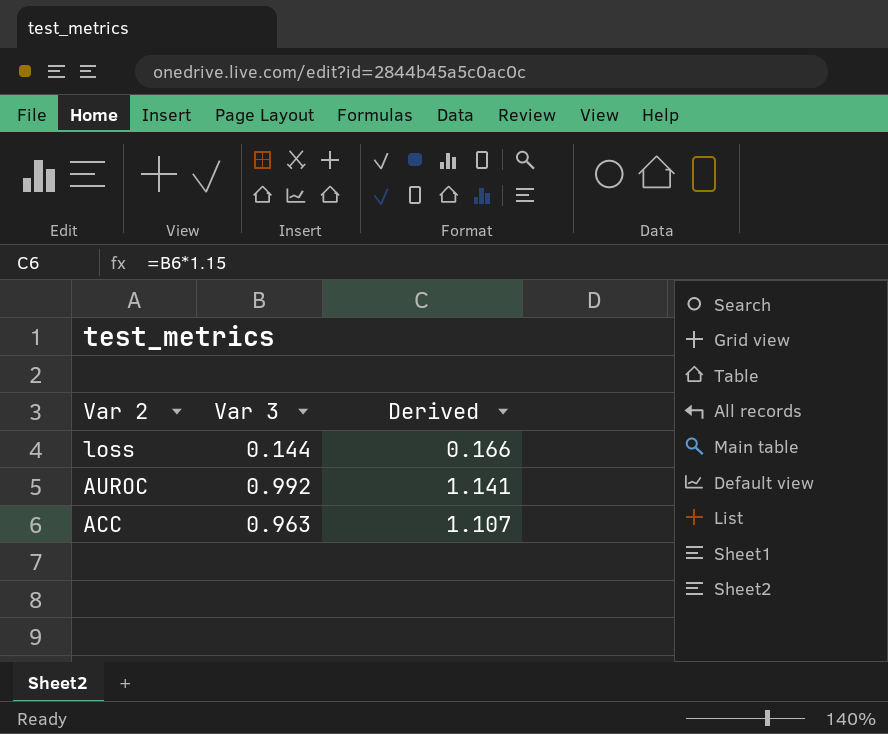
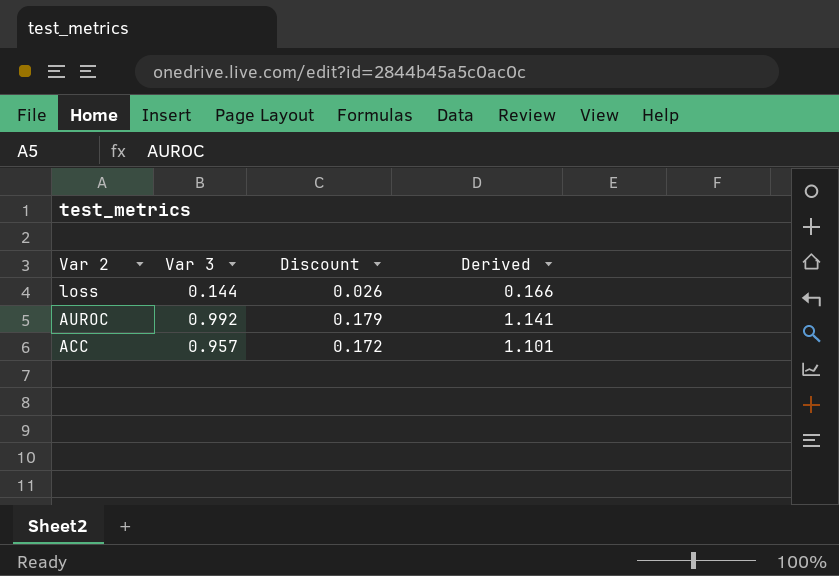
column Discount | formula: none -> [Var 3] * 0.18
ACC | Var 3: 0.963 -> 0.957
ACC | Derived: 1.107 -> 1.101

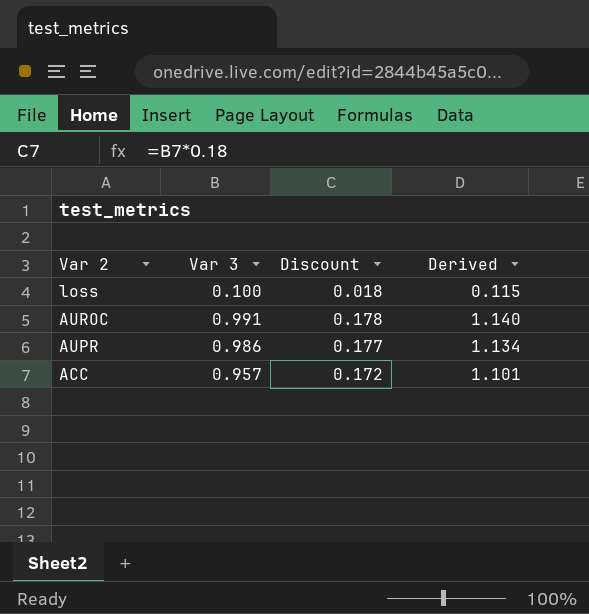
loss | Var 3: 0.144 -> 0.100
loss | Discount: 0.026 -> 0.018
loss | Derived: 0.166 -> 0.115
AUROC | Var 3: 0.992 -> 0.991
AUROC | Discount: 0.179 -> 0.178
AUROC | Derived: 1.141 -> 1.140
row AUPR: none -> 0.986 | 0.177 | 1.134

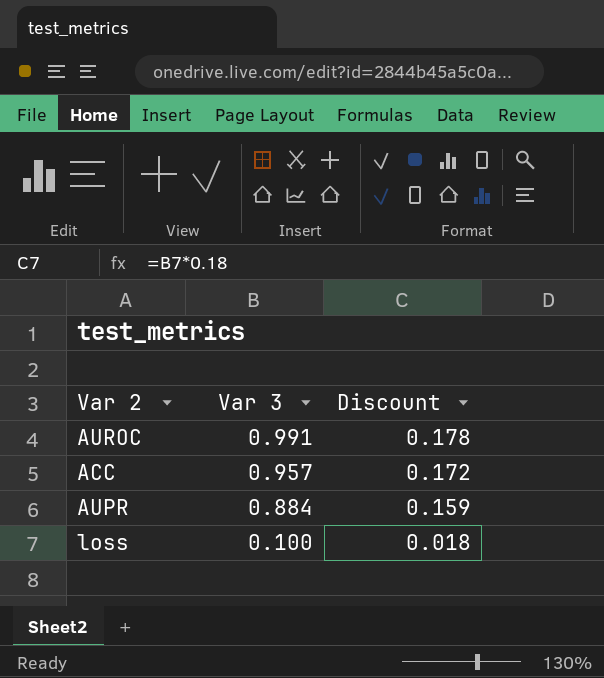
row order: Var 2 descending -> Var 3 descending
column Derived | formula: [Var 3] * 1.15 -> none
AUPR | Var 3: 0.986 -> 0.884
AUPR | Discount: 0.177 -> 0.159

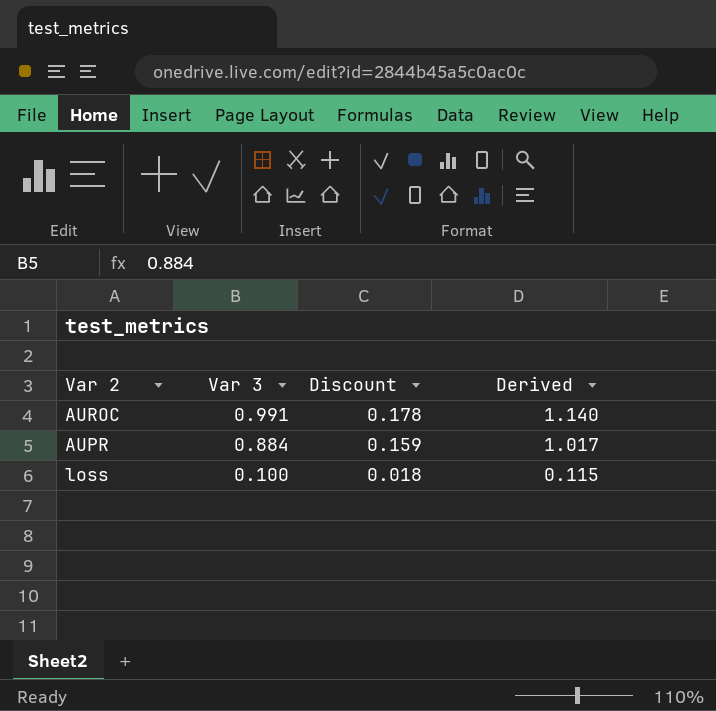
column Derived | formula: none -> [Var 3] * 1.15
row ACC: 0.957 | 0.172 -> none

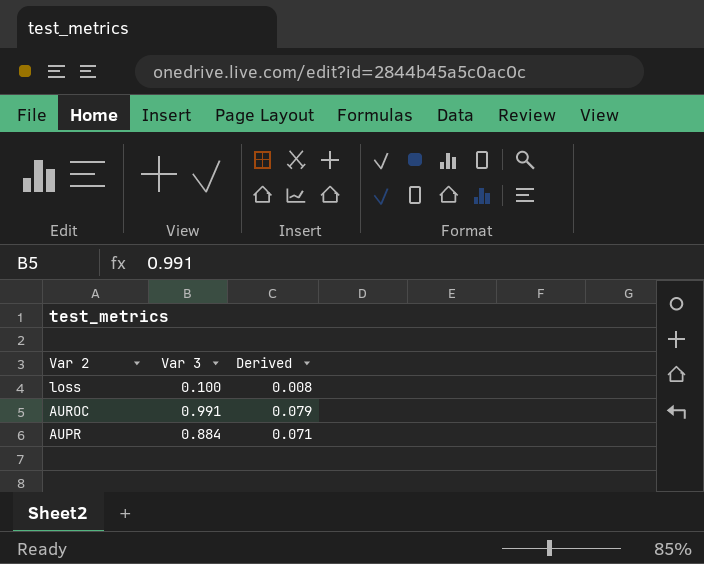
row order: Var 3 descending -> Var 2 descending
column Discount | formula: [Var 3] * 0.18 -> none
column Derived | formula: [Var 3] * 1.15 -> [Var 3] * 0.08

